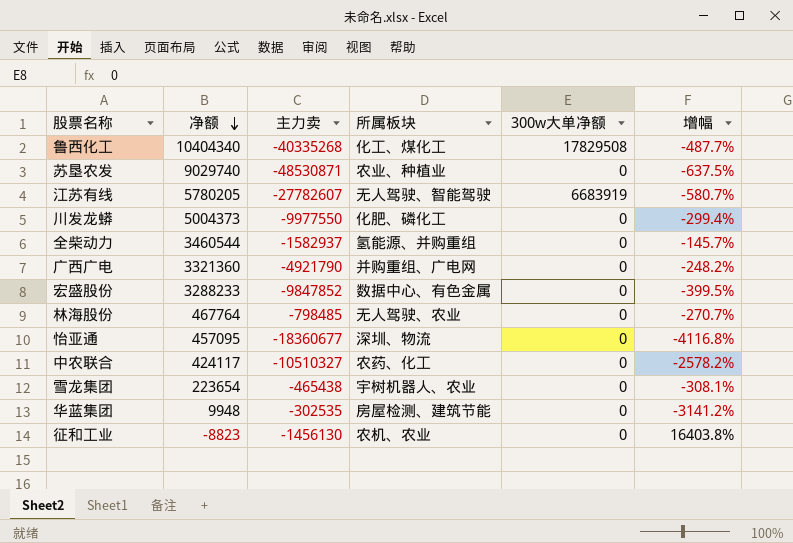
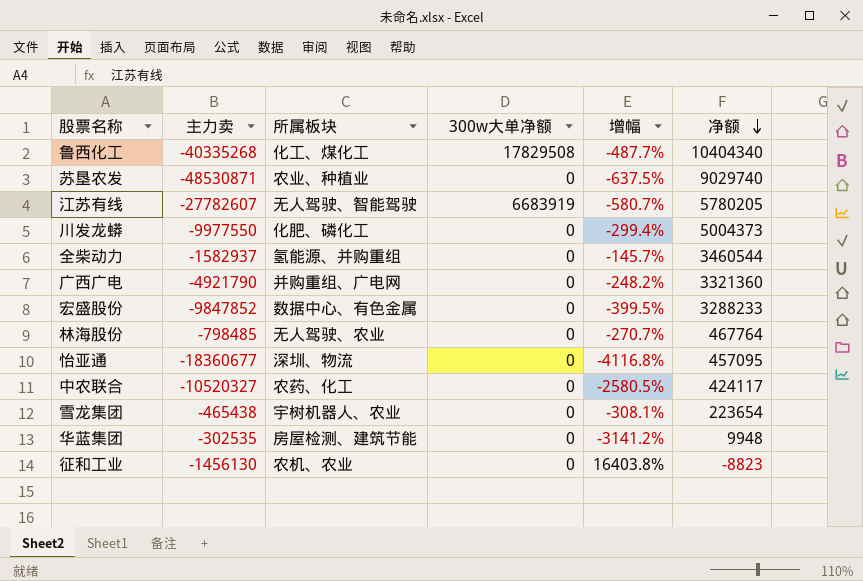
column 净额 | position: 2 -> 6
中农联合 | 主力卖: -10510327 -> -10520327
中农联合 | 增幅: -2578.2% -> -2580.5%

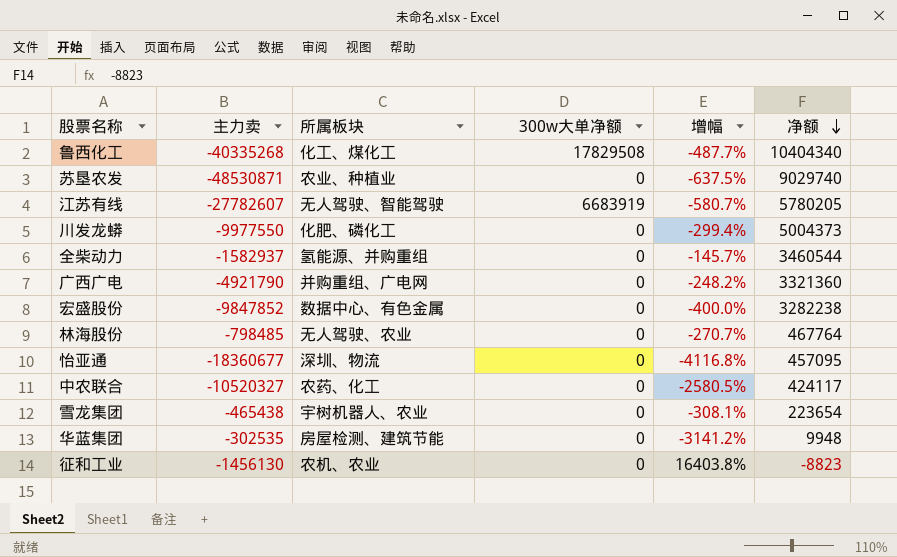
宏盛股份 | 增幅: -399.5% -> -400.0%
宏盛股份 | 净额: 3288233 -> 3282238

